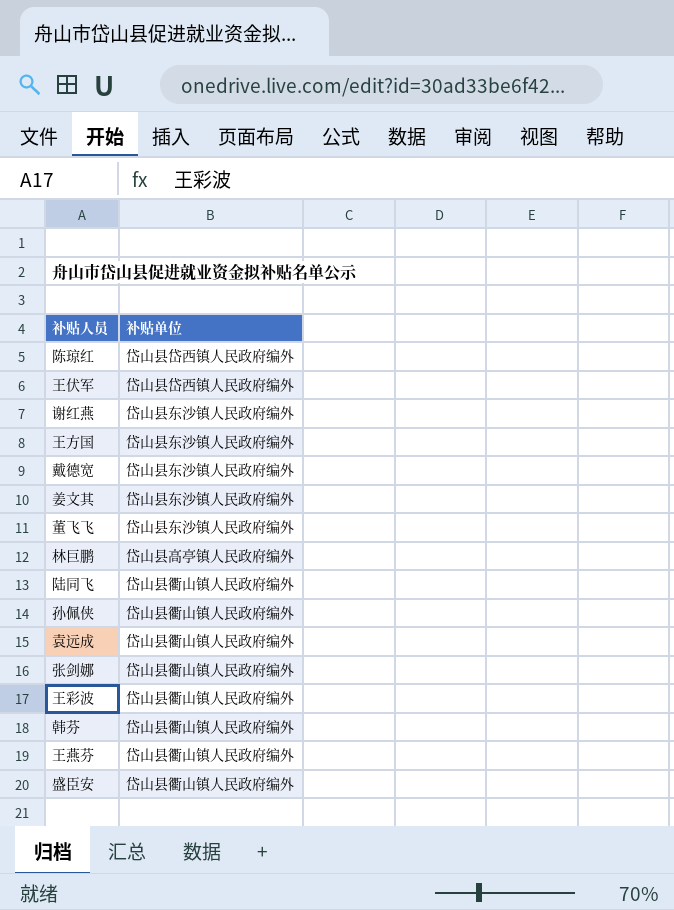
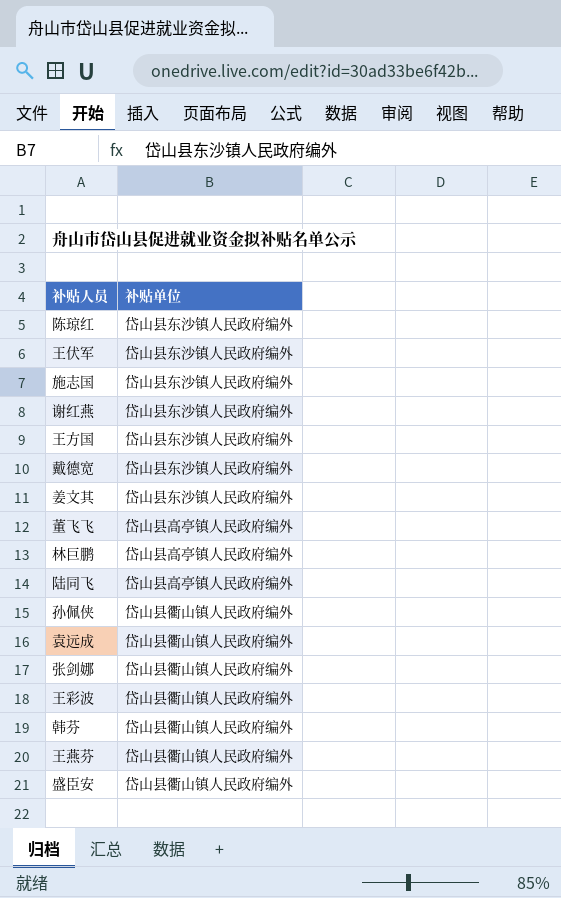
陈琼红 | 补贴单位: 岱山县岱西镇人民政府编外 -> 岱山县东沙镇人民政府编外
王伏军 | 补贴单位: 岱山县岱西镇人民政府编外 -> 岱山县东沙镇人民政府编外
row 施志国: none -> 岱山县东沙镇人民政府编外
董飞飞 | 补贴单位: 岱山县东沙镇人民政府编外 -> 岱山县高亭镇人民政府编外
陆同飞 | 补贴单位: 岱山县衢山镇人民政府编外 -> 岱山县高亭镇人民政府编外

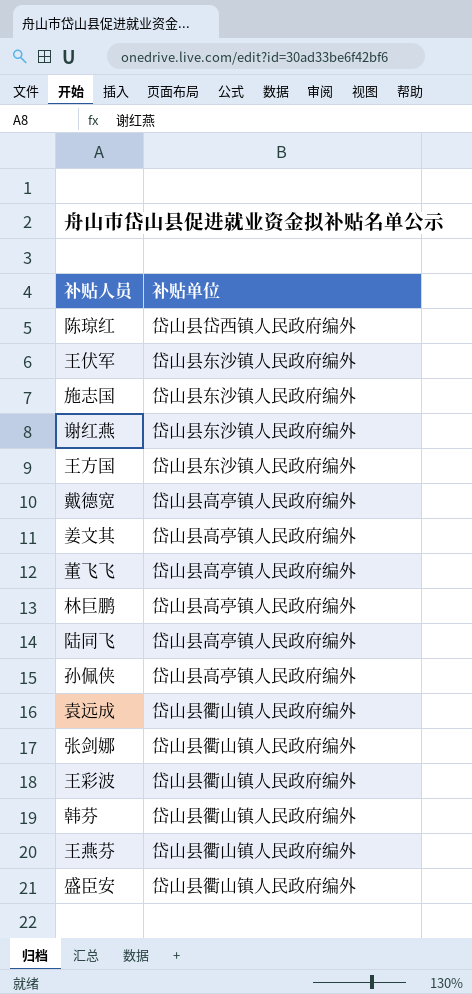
陈琼红 | 补贴单位: 岱山县东沙镇人民政府编外 -> 岱山县岱西镇人民政府编外
戴德宽 | 补贴单位: 岱山县东沙镇人民政府编外 -> 岱山县高亭镇人民政府编外
姜文其 | 补贴单位: 岱山县东沙镇人民政府编外 -> 岱山县高亭镇人民政府编外
孙佩侠 | 补贴单位: 岱山县衢山镇人民政府编外 -> 岱山县高亭镇人民政府编外

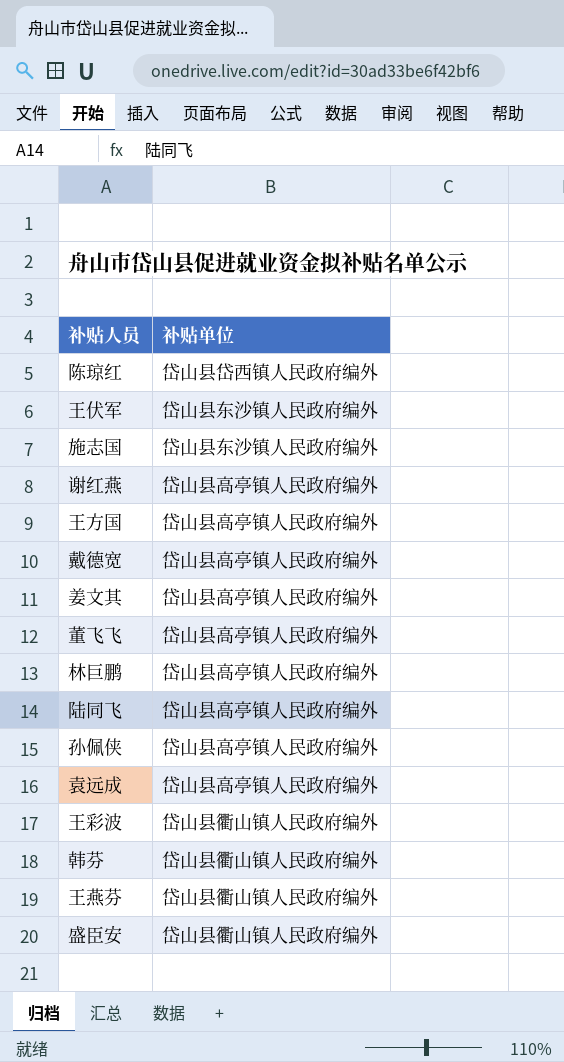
row 张剑娜: 岱山县衢山镇人民政府编外 -> none
谢红燕 | 补贴单位: 岱山县东沙镇人民政府编外 -> 岱山县高亭镇人民政府编外
王方国 | 补贴单位: 岱山县东沙镇人民政府编外 -> 岱山县高亭镇人民政府编外
袁远成 | 补贴单位: 岱山县衢山镇人民政府编外 -> 岱山县高亭镇人民政府编外

